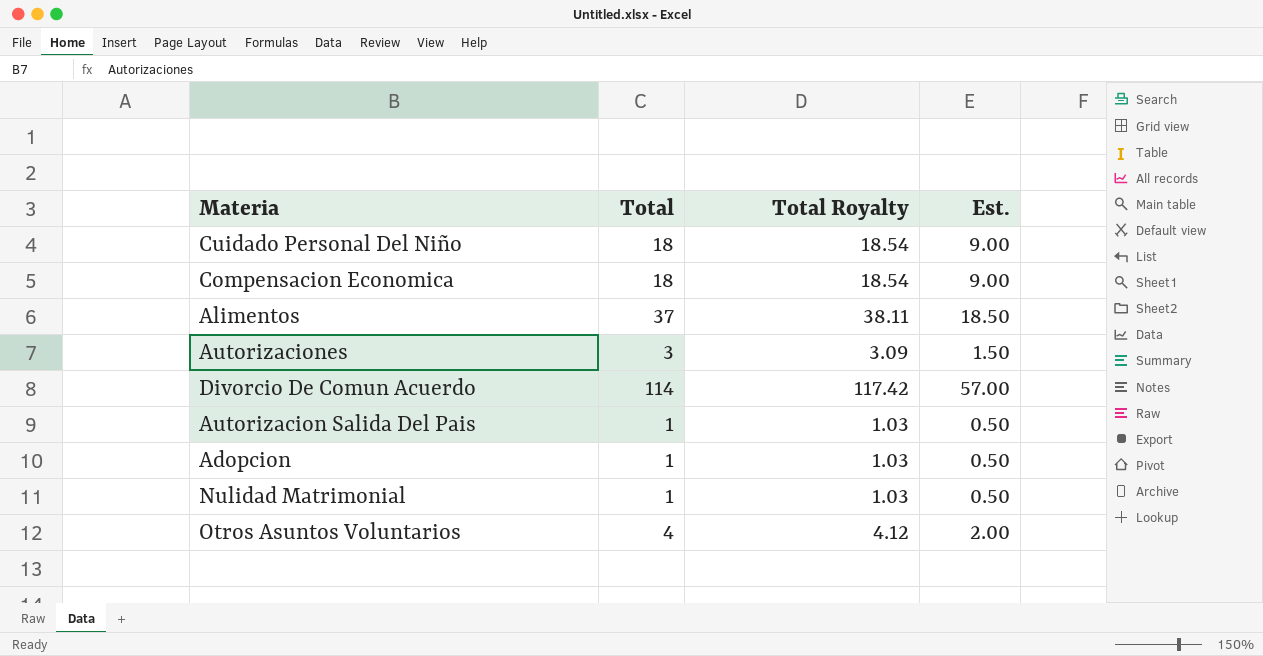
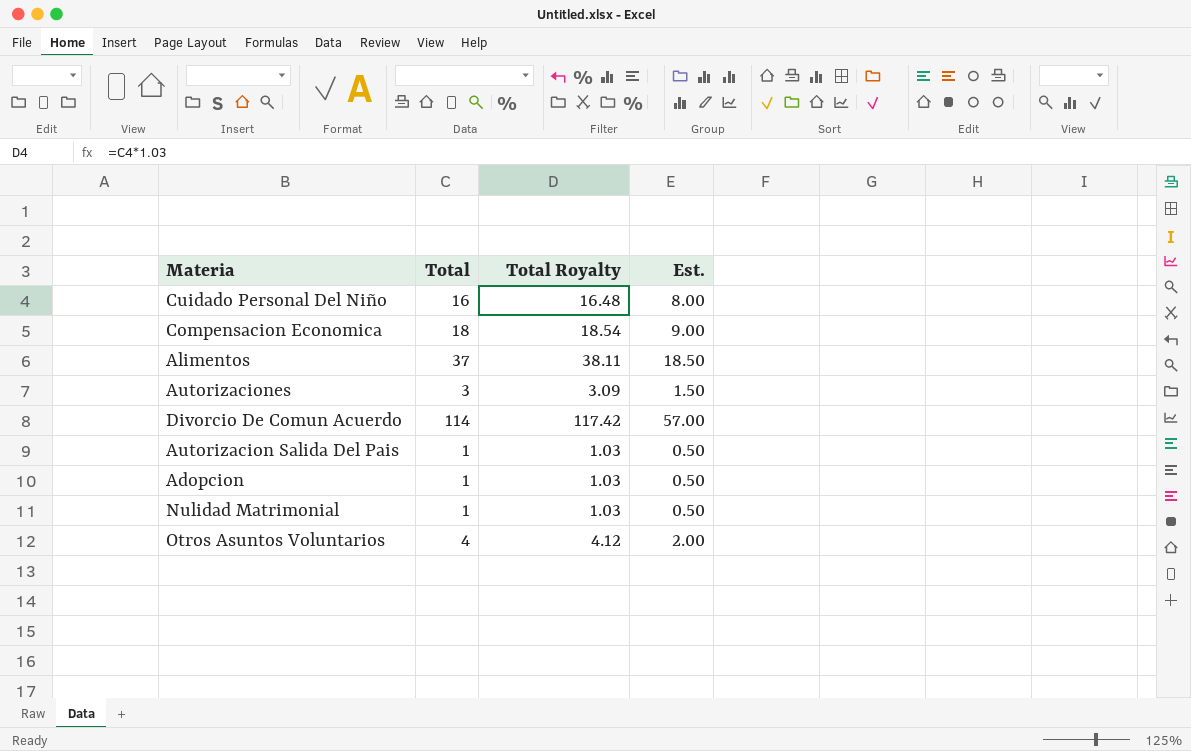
Cuidado Personal Del Niño | Total: 18 -> 16
Cuidado Personal Del Niño | Total Royalty: 18.54 -> 16.48
Cuidado Personal Del Niño | Est.: 9.00 -> 8.00

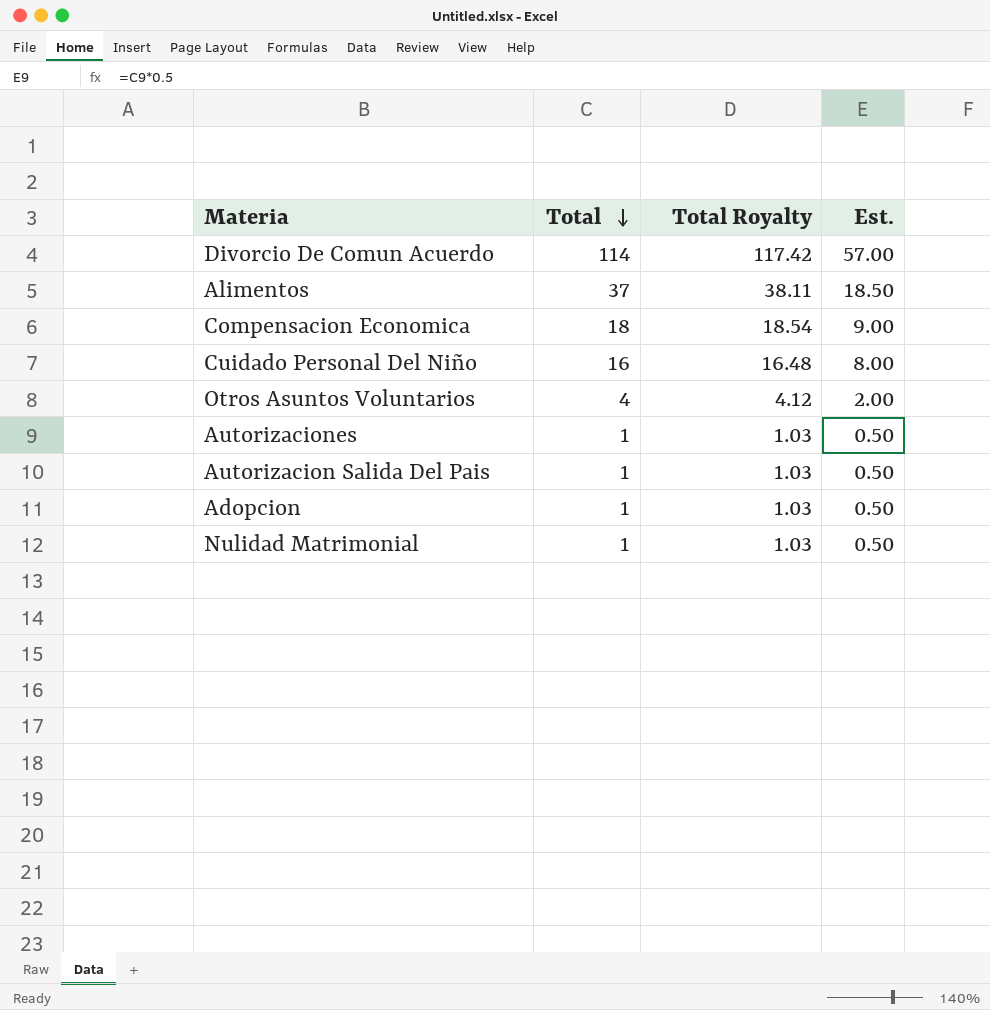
row order: none -> Total descending
Autorizaciones | Total: 3 -> 1
Autorizaciones | Total Royalty: 3.09 -> 1.03
Autorizaciones | Est.: 1.50 -> 0.50

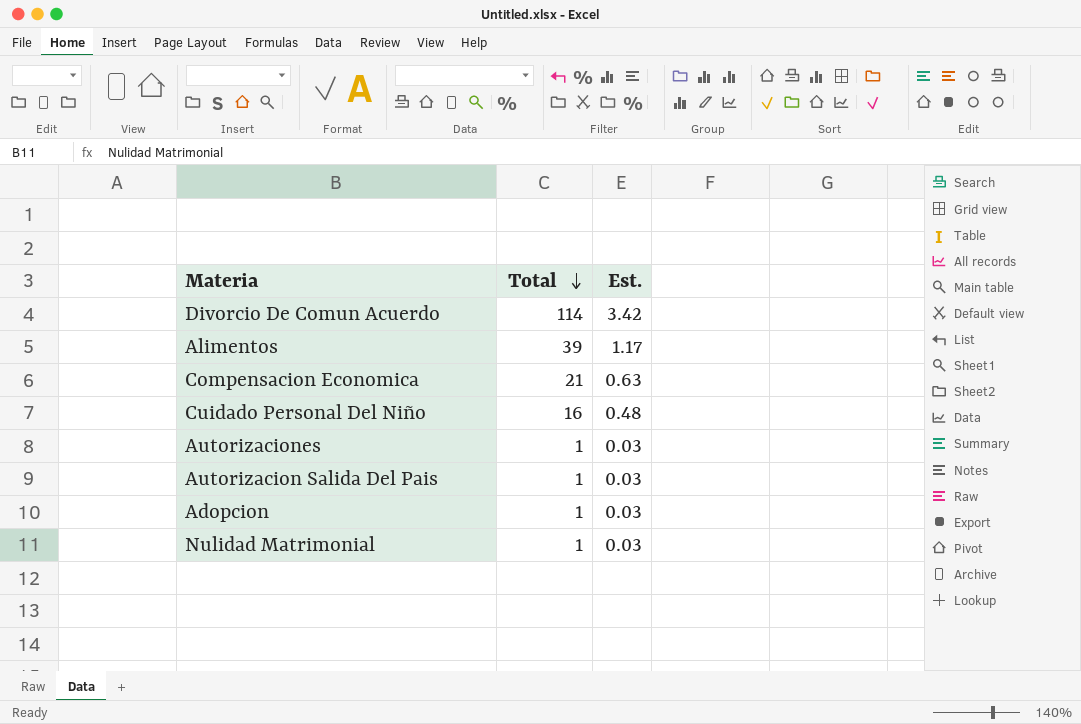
column Total Royalty | formula: [Total] * 1.03 -> none
column Est. | formula: [Total] * 0.5 -> [Total] * 0.03
row Otros Asuntos Voluntarios: 4 | 4.12 | 2.00 -> none
Alimentos | Total: 37 -> 39
Compensacion Economica | Total: 18 -> 21

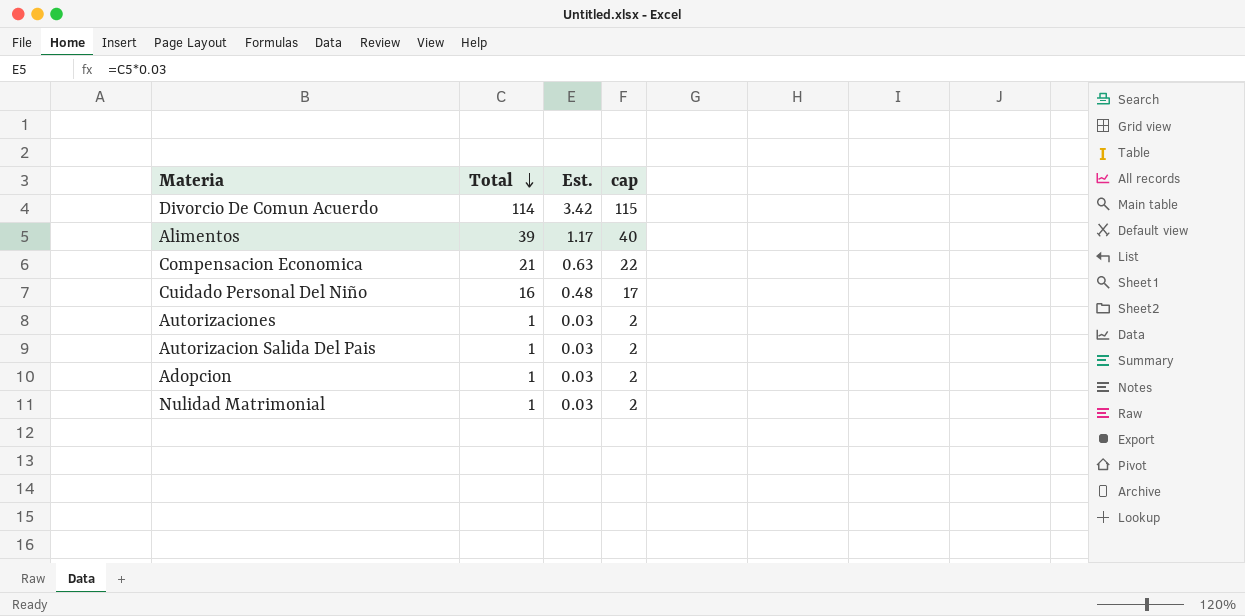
column cap | formula: none -> [Total] + 1

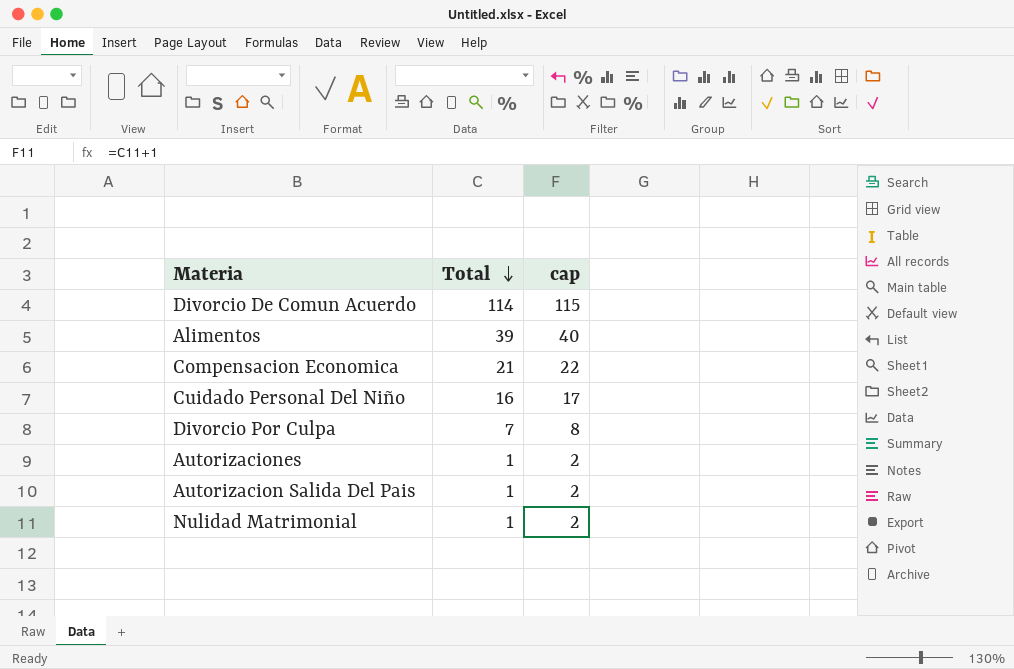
column Est. | formula: [Total] * 0.03 -> none
row Adopcion: 1 | 0.03 | 2 -> none
row Divorcio Por Culpa: none -> 7 | 8

